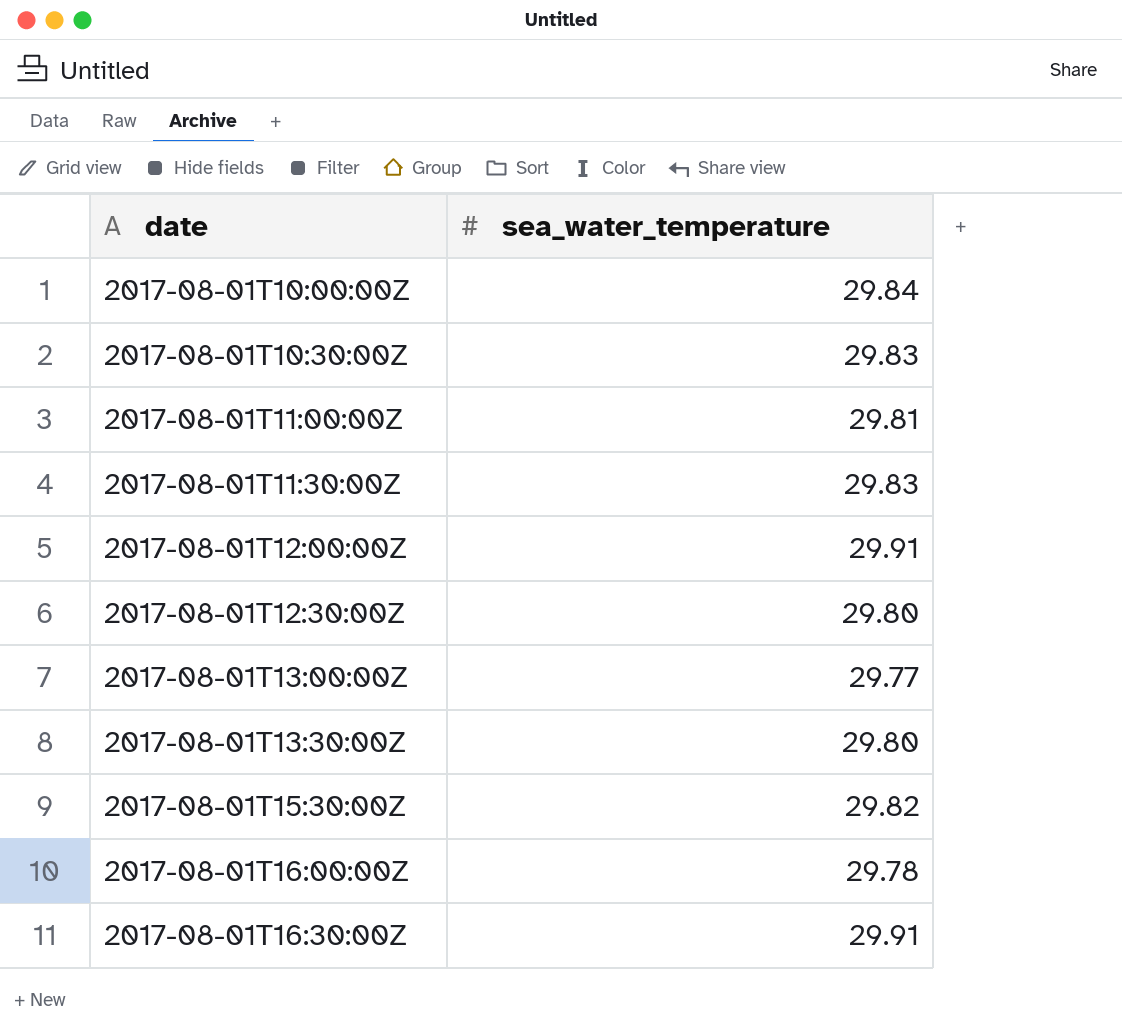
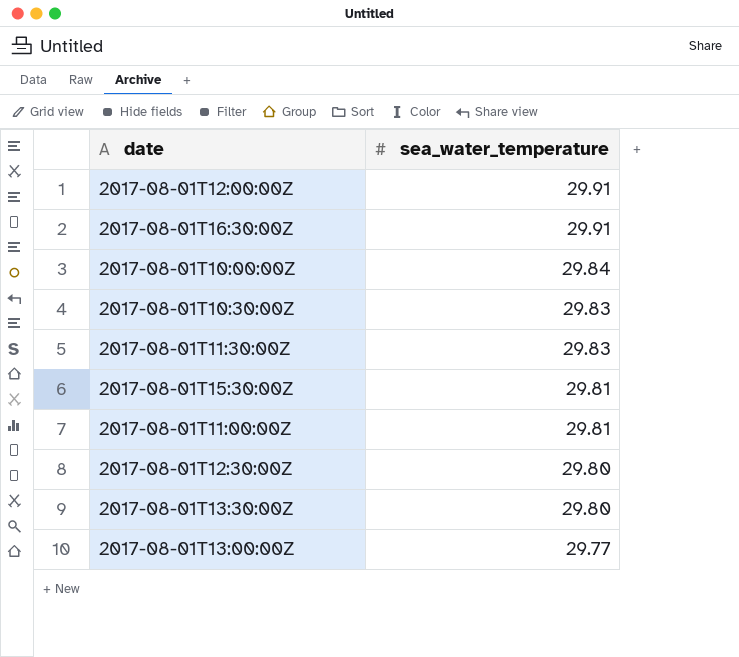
row order: date ascending -> sea_water_temperature descending
row 2017-08-01T16:00:00Z: 29.78 -> none
2017-08-01T15:30:00Z | sea_water_temperature: 29.82 -> 29.81

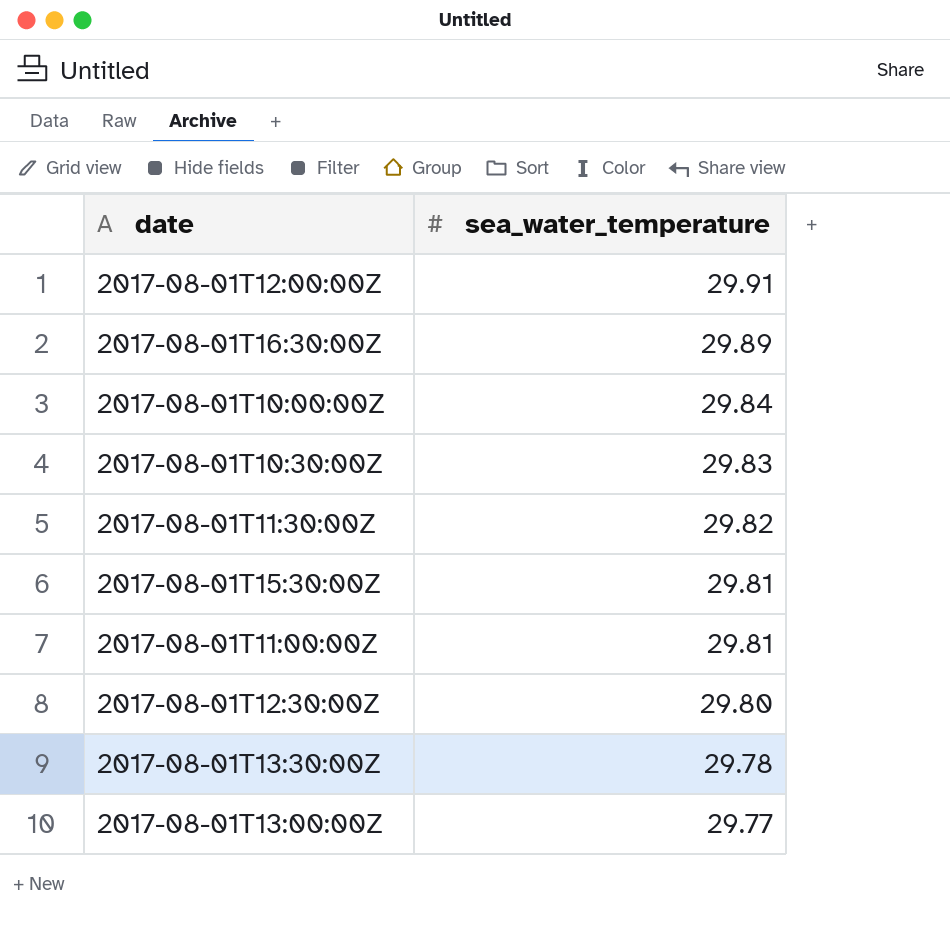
2017-08-01T16:30:00Z | sea_water_temperature: 29.91 -> 29.89
2017-08-01T11:30:00Z | sea_water_temperature: 29.83 -> 29.82
2017-08-01T13:30:00Z | sea_water_temperature: 29.80 -> 29.78

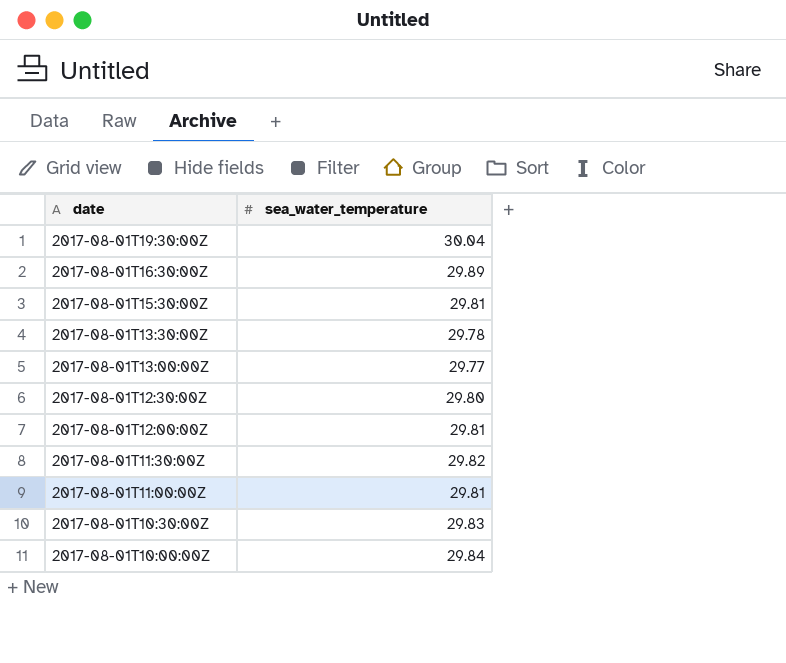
row order: sea_water_temperature descending -> date descending
row 2017-08-01T19:30:00Z: none -> 30.04
2017-08-01T12:00:00Z | sea_water_temperature: 29.91 -> 29.81

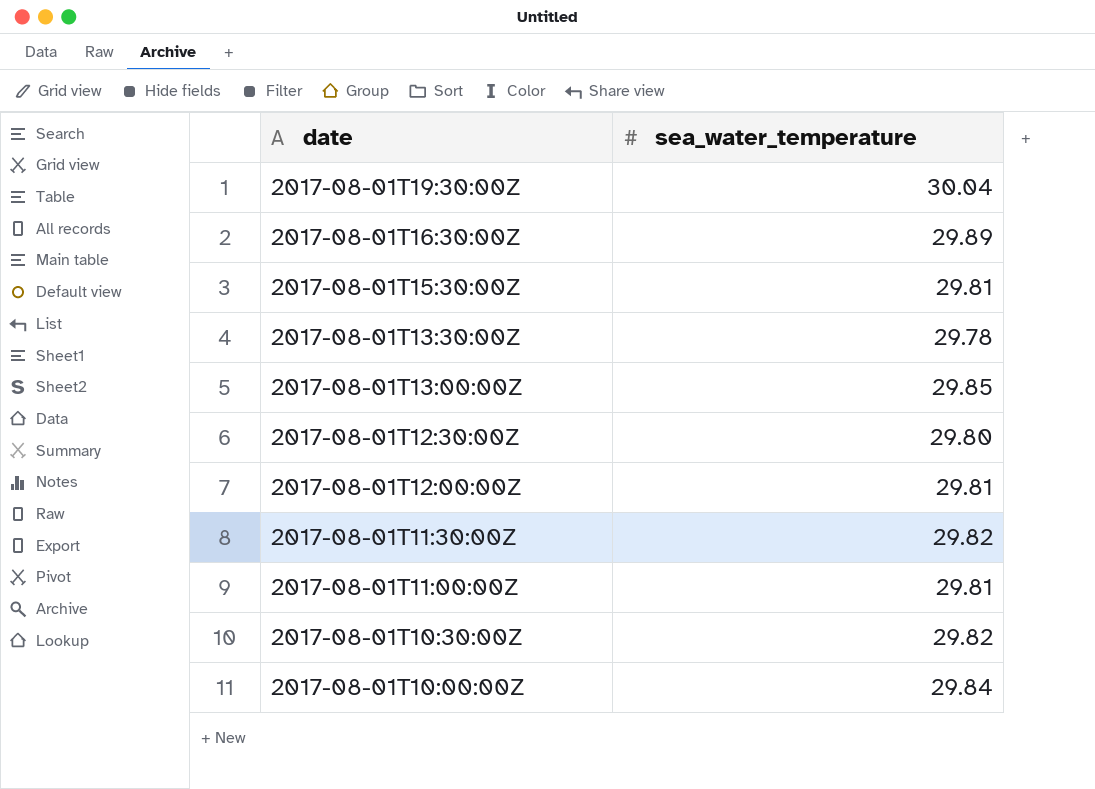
2017-08-01T13:00:00Z | sea_water_temperature: 29.77 -> 29.85
2017-08-01T10:30:00Z | sea_water_temperature: 29.83 -> 29.82

